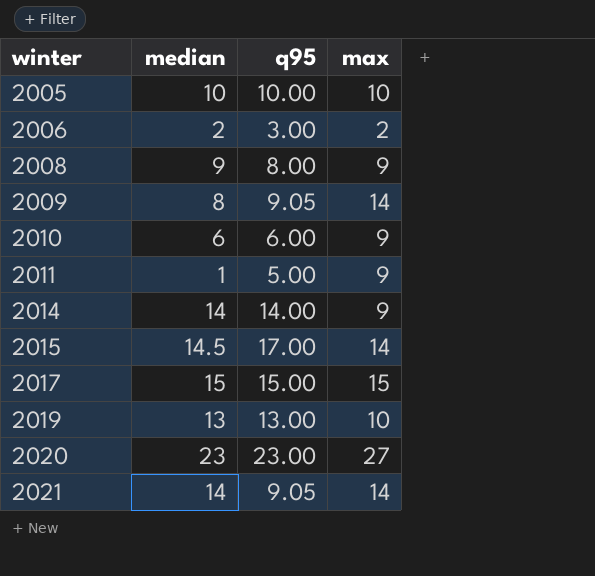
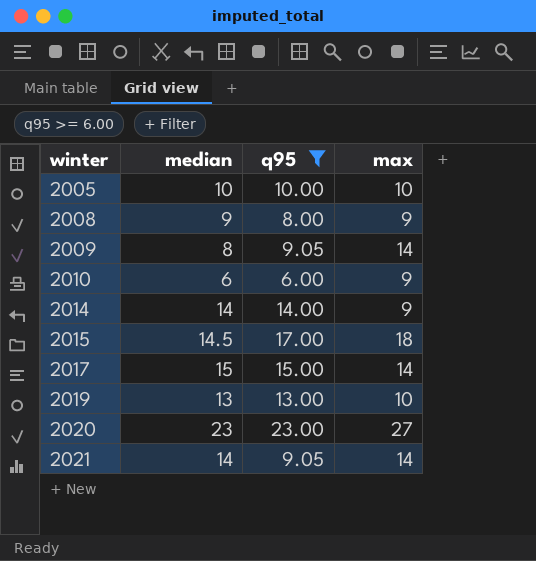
filter: none -> q95 >= 6.00
2015 | max: 14 -> 18
2017 | max: 15 -> 14

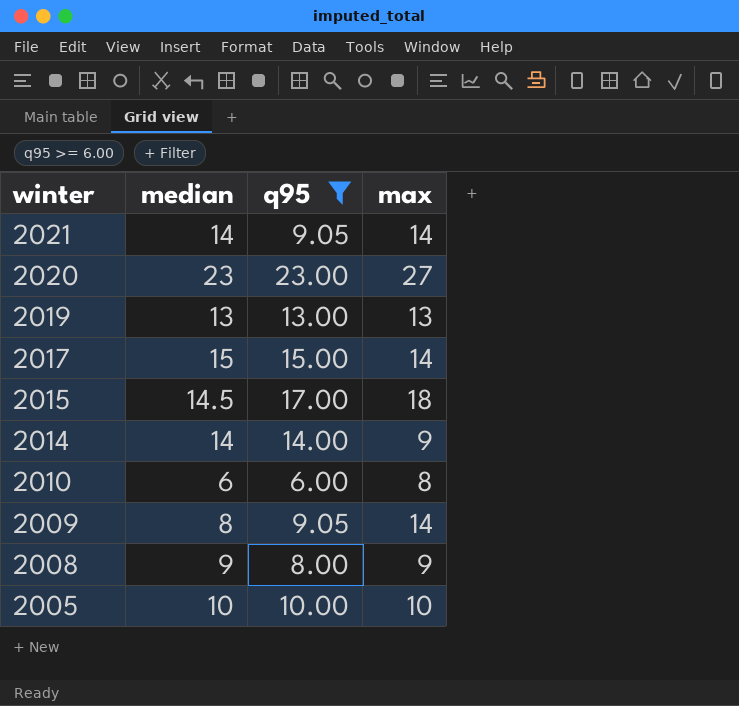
row order: winter ascending -> winter descending
2019 | max: 10 -> 13
2010 | max: 9 -> 8

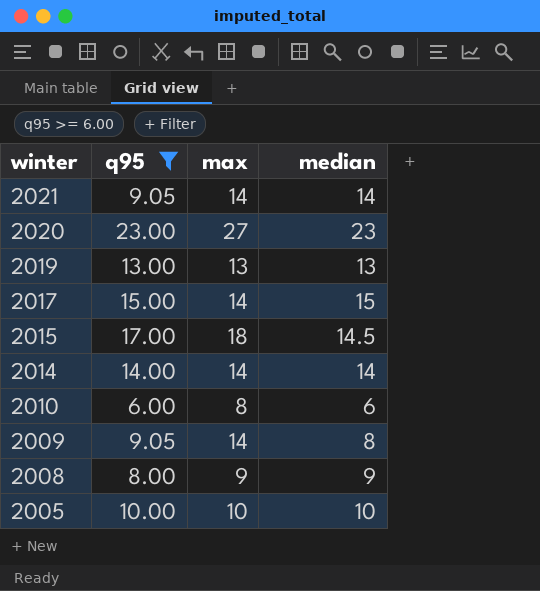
column median | position: 2 -> 4
2014 | max: 9 -> 14

